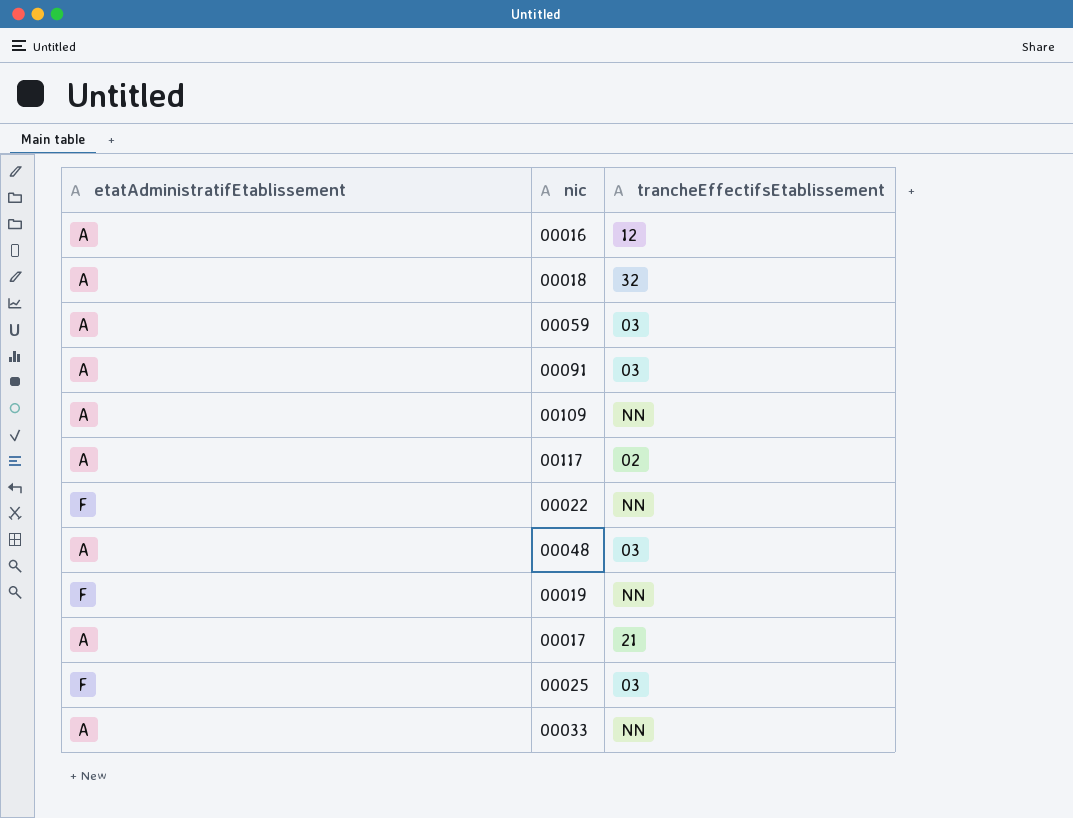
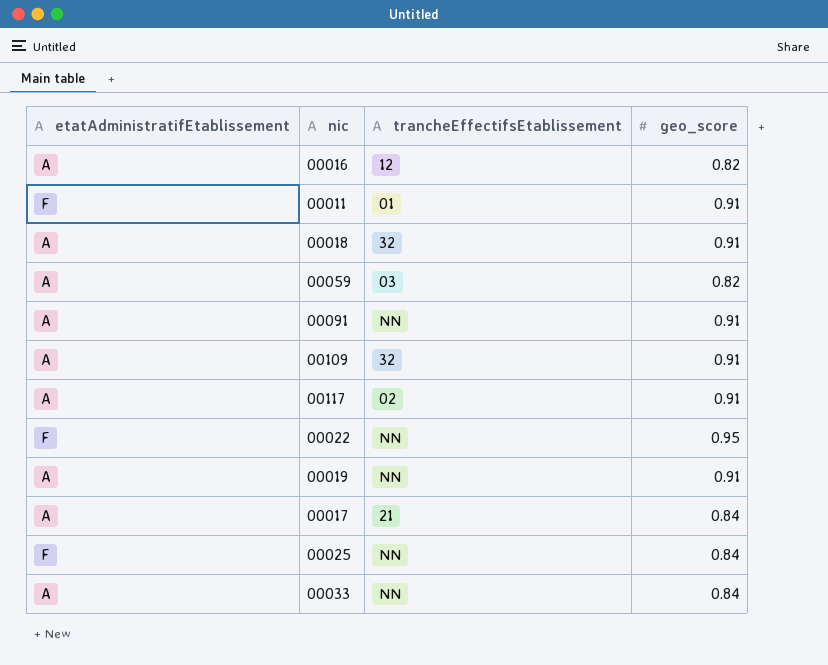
column geo_score | position: none -> 4
row 00048: A | 03 -> none
row 00011: none -> F | 01 | 0.91
00091 | trancheEffectifsEtablissement: 03 -> NN
00109 | trancheEffectifsEtablissement: NN -> 32
00019 | etatAdministratifEtablissement: F -> A
00025 | trancheEffectifsEtablissement: 03 -> NN

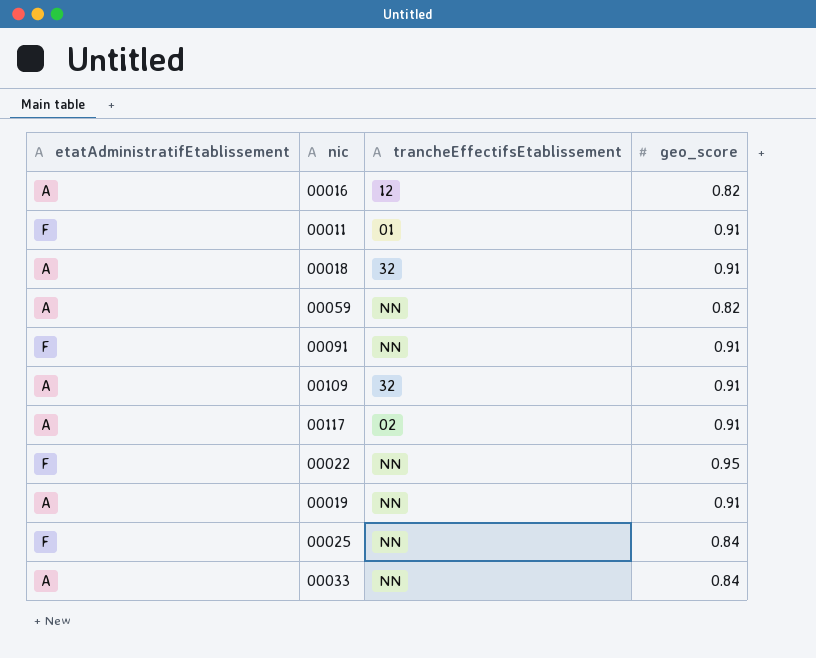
row 00017: A | 21 | 0.84 -> none
00059 | trancheEffectifsEtablissement: 03 -> NN
00091 | etatAdministratifEtablissement: A -> F

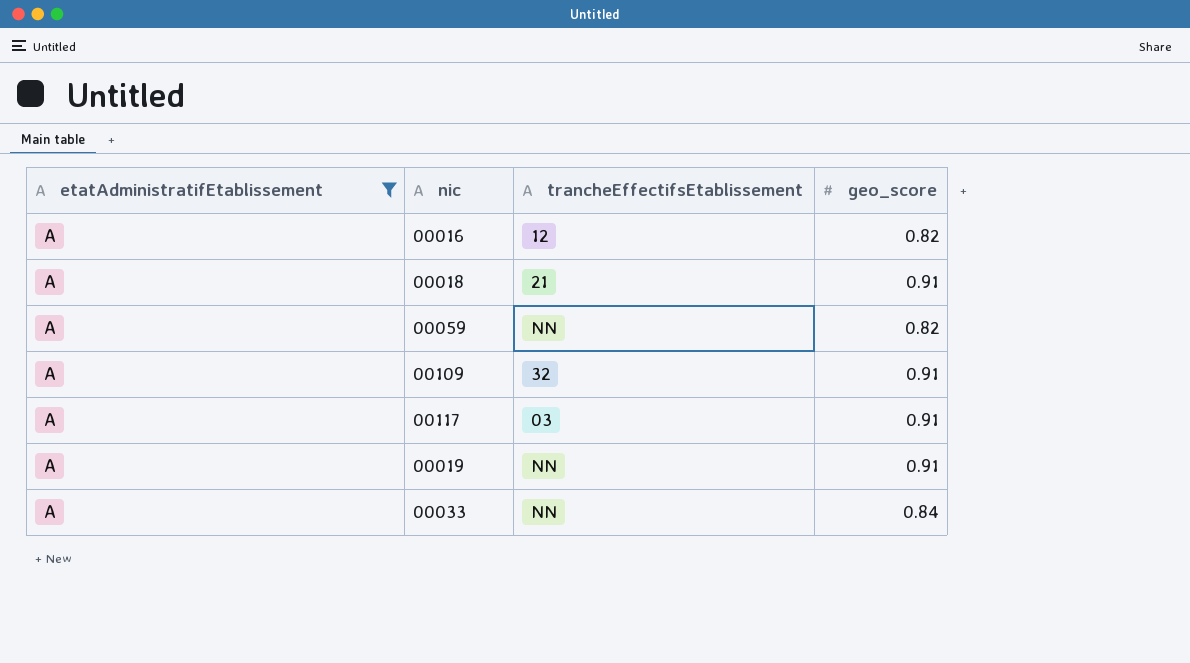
filter: none -> etatAdministratifEtablissement = A
00018 | trancheEffectifsEtablissement: 32 -> 21
00117 | trancheEffectifsEtablissement: 02 -> 03

